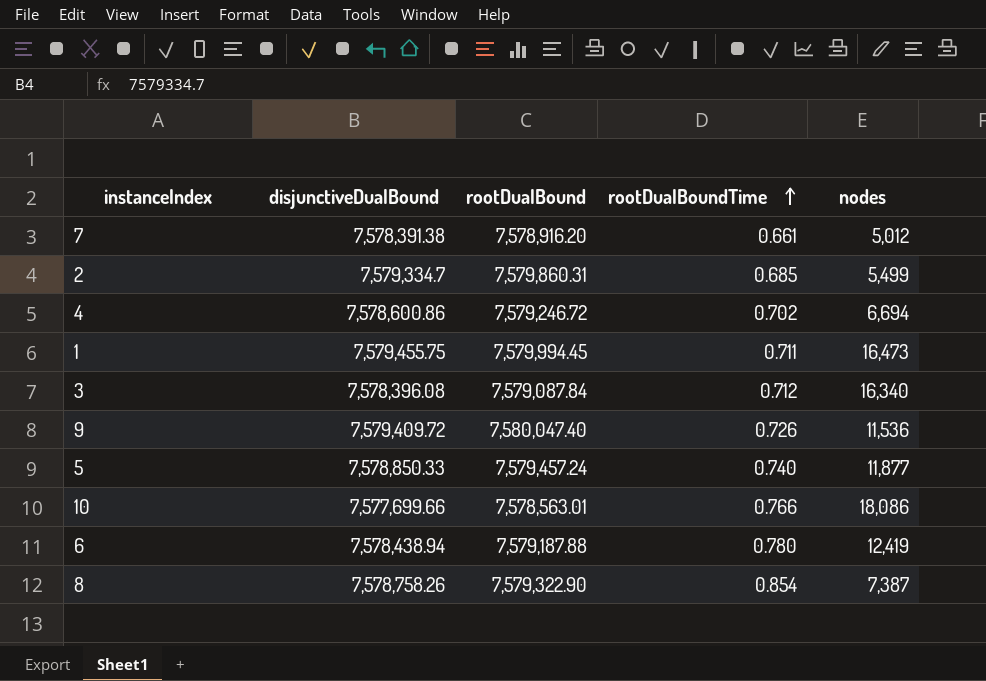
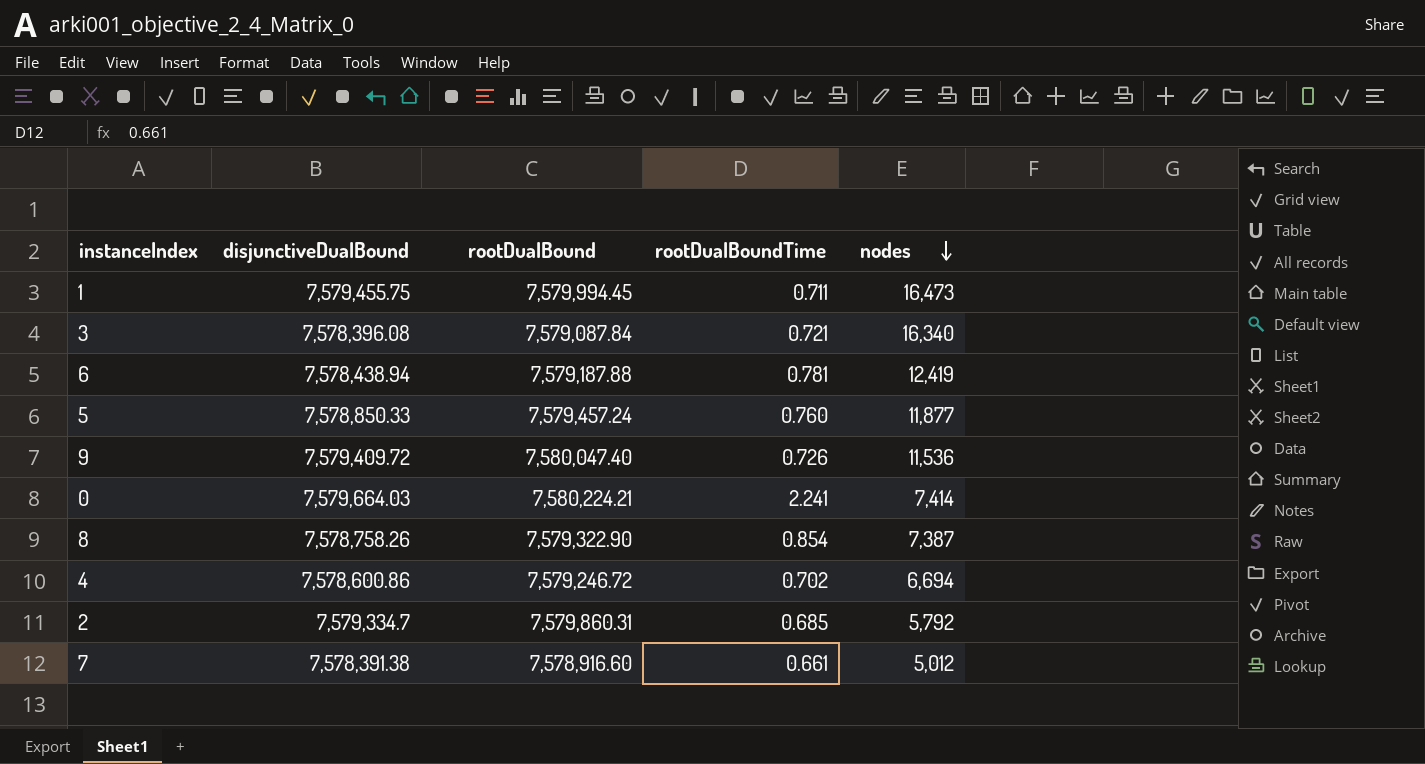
row order: rootDualBoundTime ascending -> nodes descending
row 10: 7,577,699.66 | 7,578,563.01 | 0.766 | 18,086 -> none
3 | rootDualBoundTime: 0.712 -> 0.721
6 | rootDualBoundTime: 0.780 -> 0.781
5 | rootDualBoundTime: 0.740 -> 0.760
row 0: none -> 7,579,664.03 | 7,580,224.21 | 2.241 | 7,414
2 | nodes: 5,499 -> 5,792
7 | rootDualBound: 7,578,916.20 -> 7,578,916.60

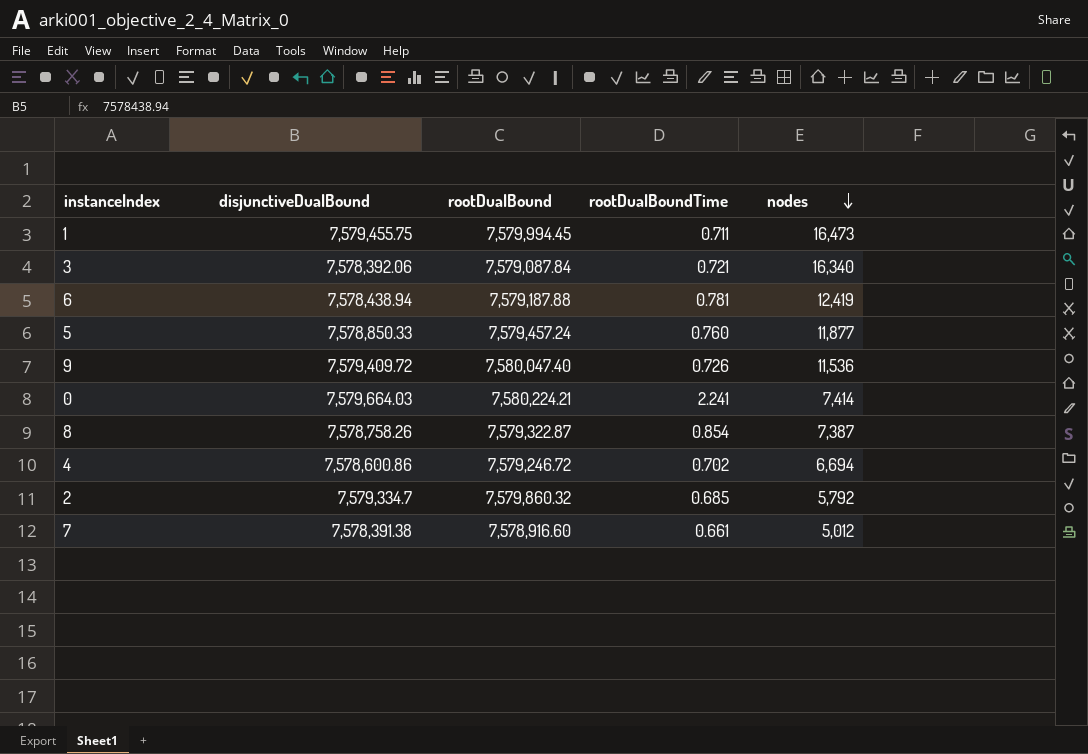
3 | disjunctiveDualBound: 7,578,396.08 -> 7,578,392.06
8 | rootDualBound: 7,579,322.90 -> 7,579,322.87
2 | rootDualBound: 7,579,860.31 -> 7,579,860.32

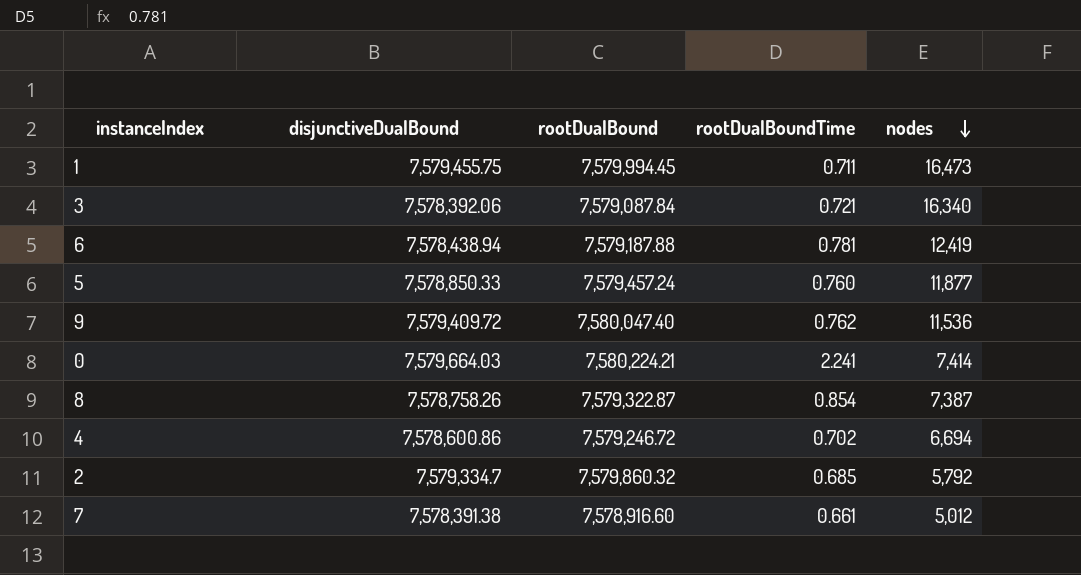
9 | rootDualBoundTime: 0.726 -> 0.762

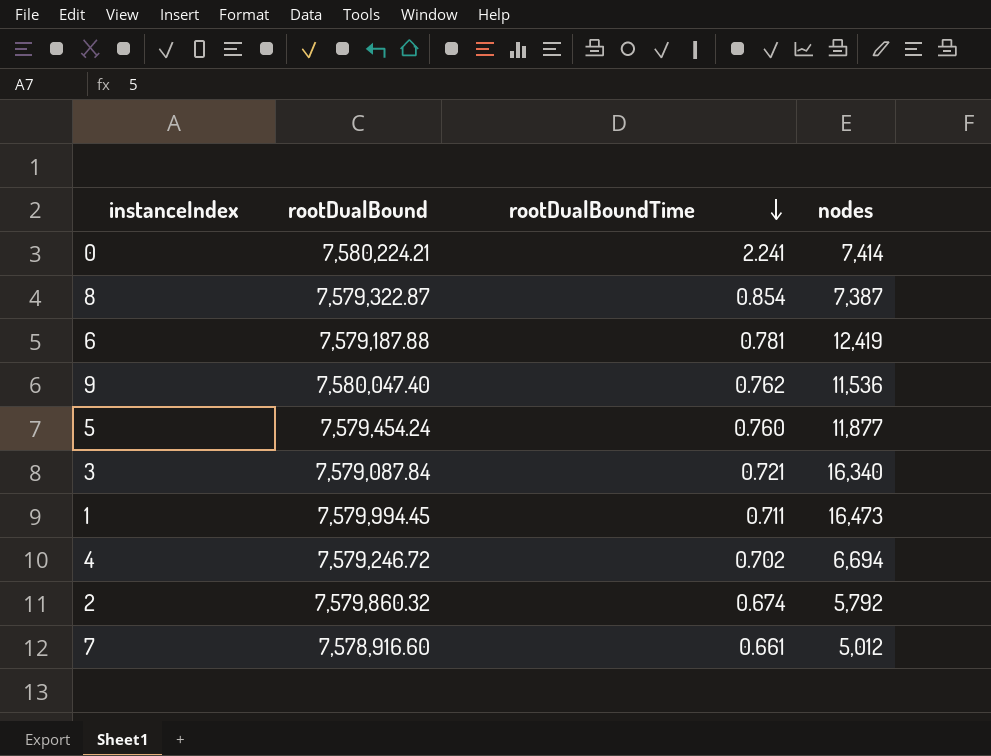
row order: nodes descending -> rootDualBoundTime descending
column disjunctiveDualBound | position: 2 -> none
5 | rootDualBound: 7,579,457.24 -> 7,579,454.24
2 | rootDualBoundTime: 0.685 -> 0.674

